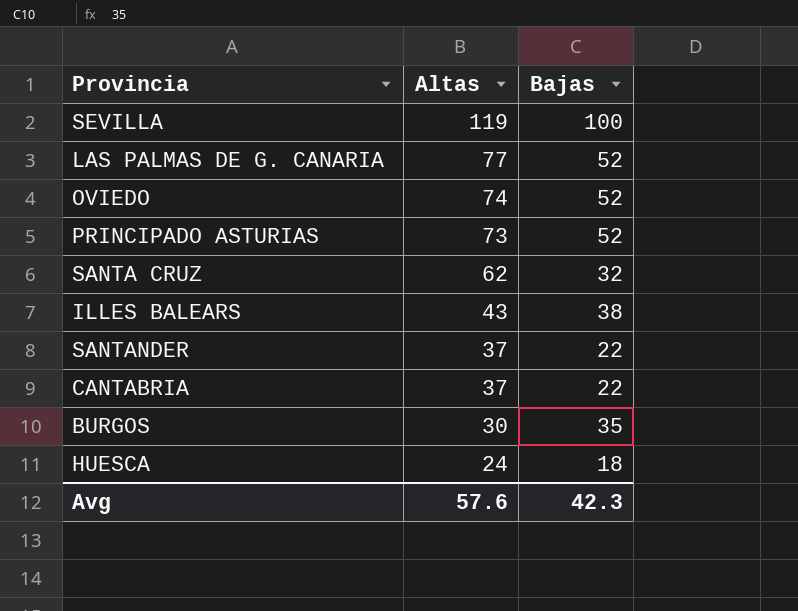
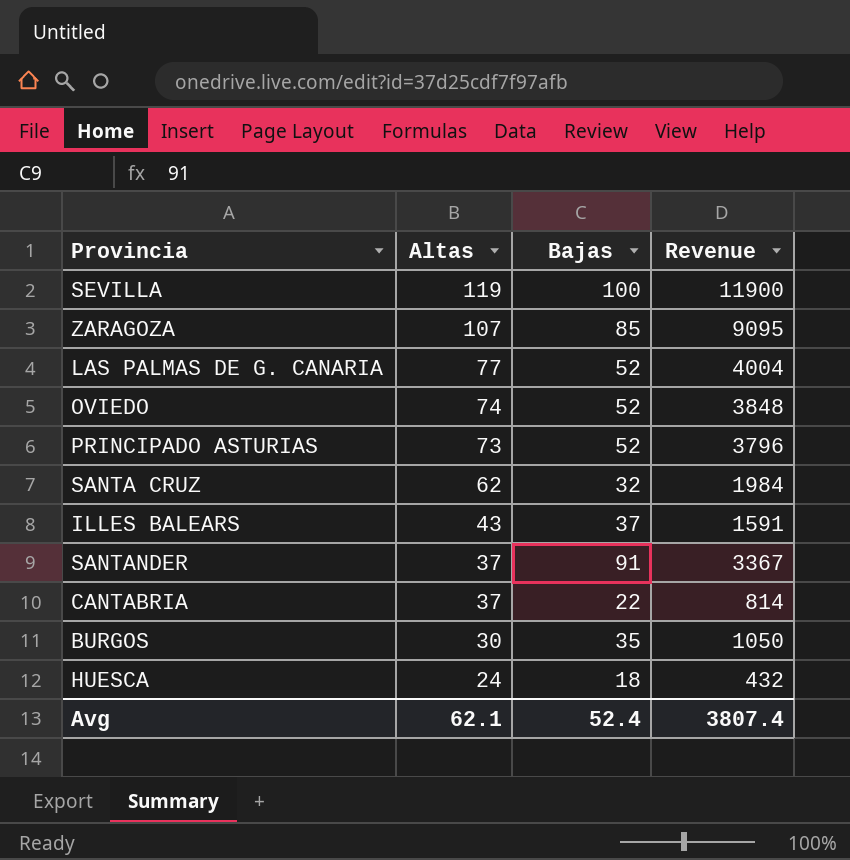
column Revenue | formula: none -> [Altas] * [Bajas]
row ZARAGOZA: none -> 107 | 85 | 9095
ILLES BALEARS | Bajas: 38 -> 37
SANTANDER | Bajas: 22 -> 91
Avg | Altas: 57.6 -> 62.1
Avg | Bajas: 42.3 -> 52.4

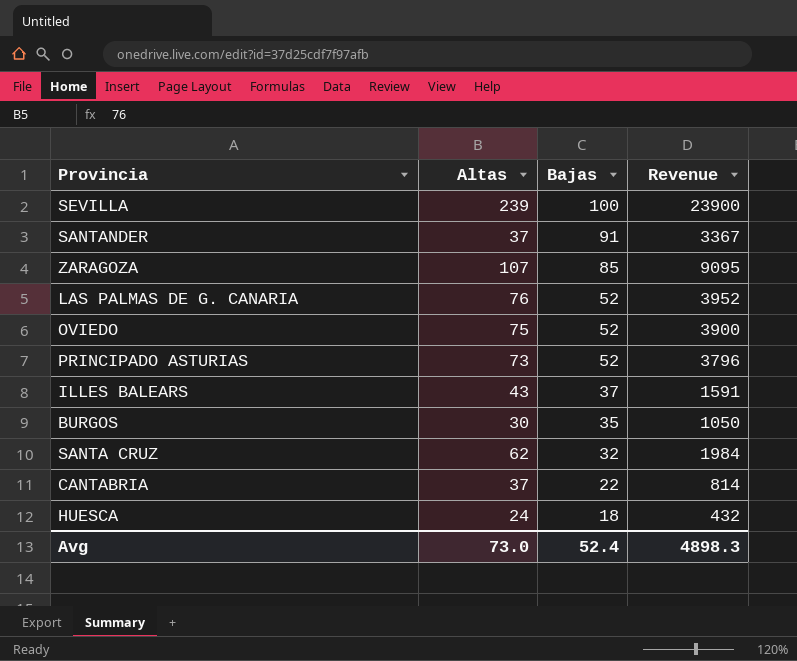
row order: Altas descending -> Bajas descending
SEVILLA | Altas: 119 -> 239
SEVILLA | Revenue: 11900 -> 23900
LAS PALMAS DE G. CANARIA | Altas: 77 -> 76
LAS PALMAS DE G. CANARIA | Revenue: 4004 -> 3952
OVIEDO | Altas: 74 -> 75
OVIEDO | Revenue: 3848 -> 3900
Avg | Altas: 62.1 -> 73.0
Avg | Revenue: 3807.4 -> 4898.3

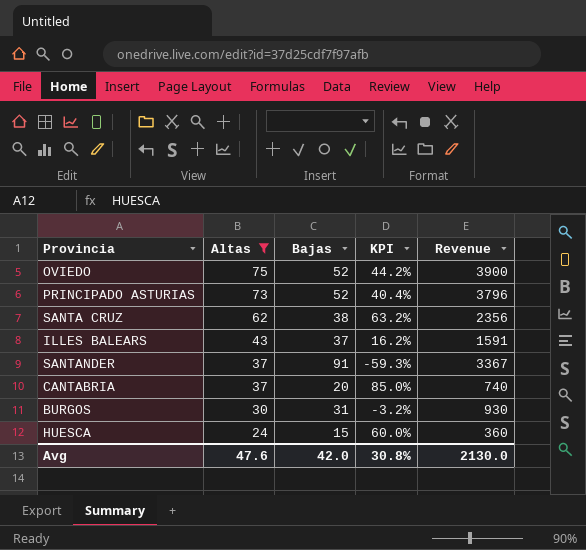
filter: none -> Altas <= 75
row order: Bajas descending -> Altas descending
column KPI | formula: none -> ([Altas] - [Bajas]) / [Bajas]
SANTA CRUZ | Bajas: 32 -> 38
SANTA CRUZ | Revenue: 1984 -> 2356
CANTABRIA | Bajas: 22 -> 20
CANTABRIA | Revenue: 814 -> 740
BURGOS | Bajas: 35 -> 31
BURGOS | Revenue: 1050 -> 930
HUESCA | Bajas: 18 -> 15
HUESCA | Revenue: 432 -> 360
Avg | Altas: 73.0 -> 47.6
Avg | Bajas: 52.4 -> 42.0
Avg | Revenue: 4898.3 -> 2130.0

